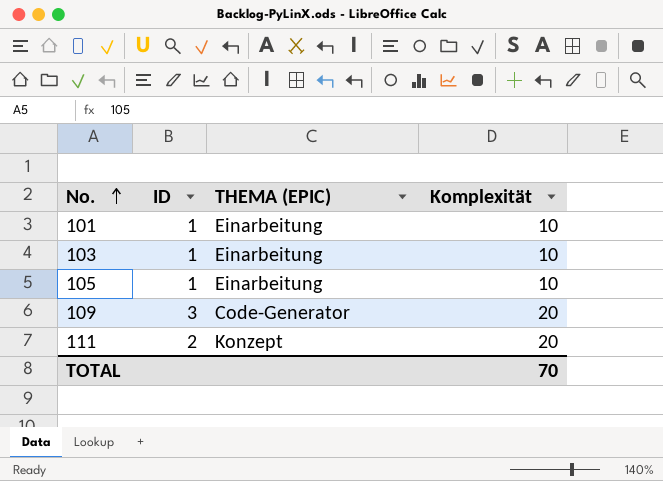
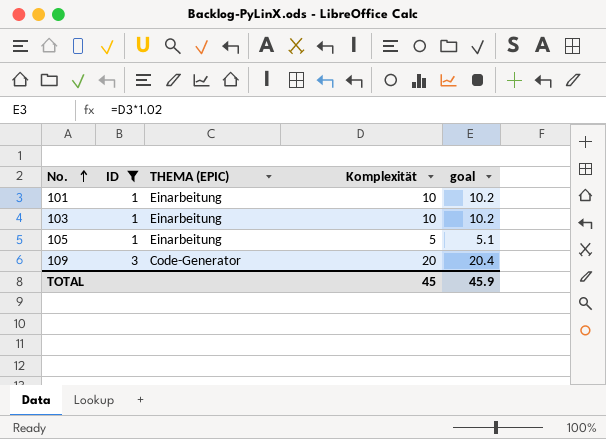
filter: none -> ID != 2
column goal | formula: none -> [Komplexität] * 1.02
105 | Komplexität: 10 -> 5
TOTAL | Komplexität: 70 -> 45

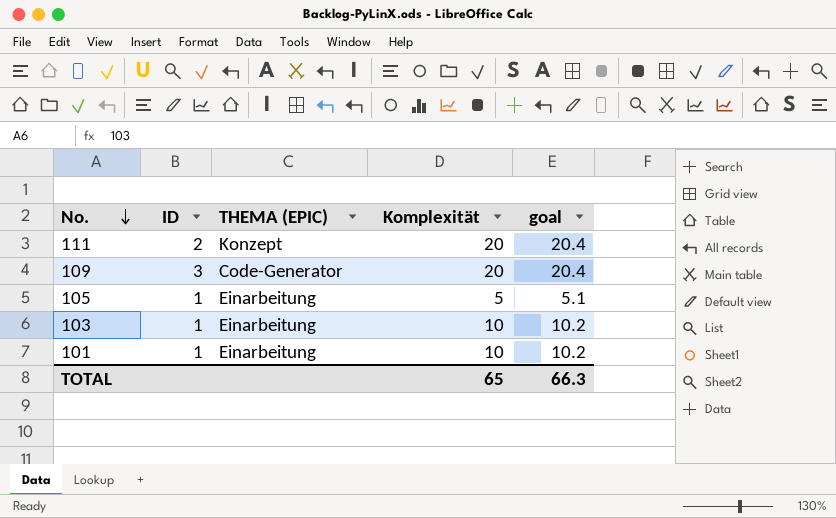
filter: ID != 2 -> none
row order: No. ascending -> No. descending
TOTAL | Komplexität: 45 -> 65
TOTAL | goal: 45.9 -> 66.3

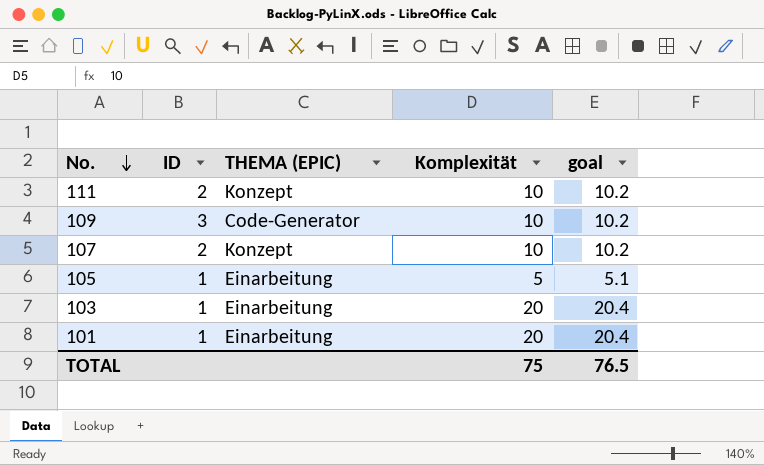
111 | Komplexität: 20 -> 10
111 | goal: 20.4 -> 10.2
109 | Komplexität: 20 -> 10
109 | goal: 20.4 -> 10.2
row 107: none -> 2 | Konzept | 10 | 10.2
103 | Komplexität: 10 -> 20
103 | goal: 10.2 -> 20.4
101 | Komplexität: 10 -> 20
101 | goal: 10.2 -> 20.4
TOTAL | Komplexität: 65 -> 75
TOTAL | goal: 66.3 -> 76.5

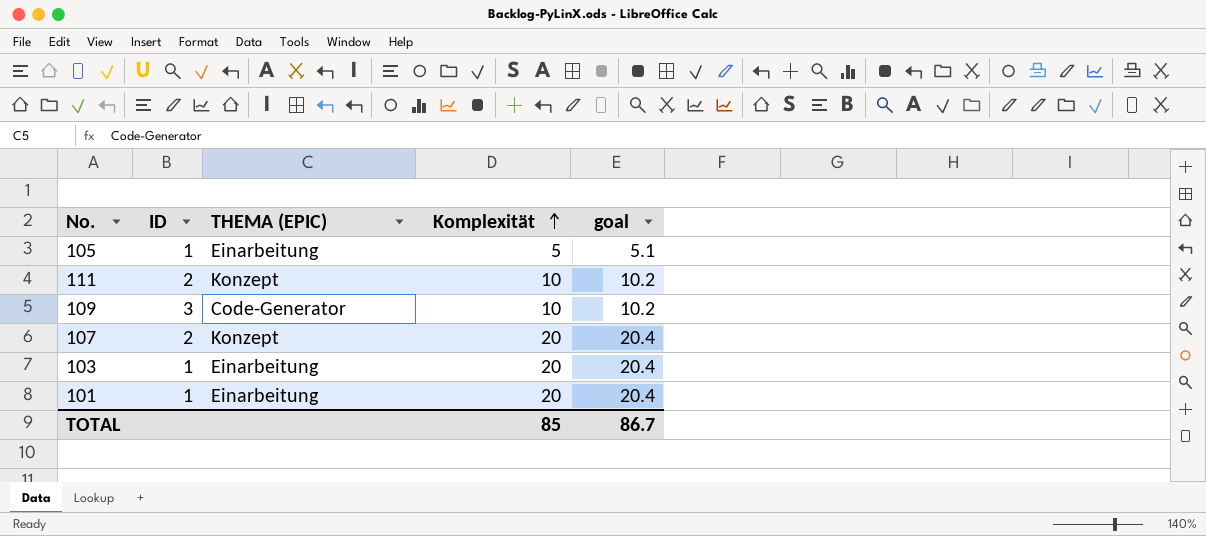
row order: No. descending -> Komplexität ascending
107 | Komplexität: 10 -> 20
107 | goal: 10.2 -> 20.4
TOTAL | Komplexität: 75 -> 85
TOTAL | goal: 76.5 -> 86.7

